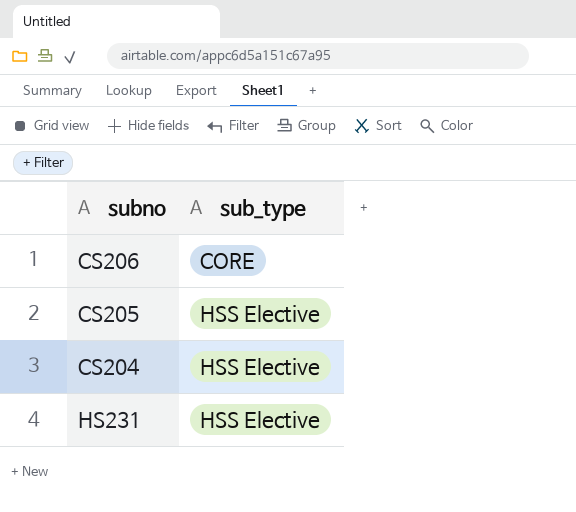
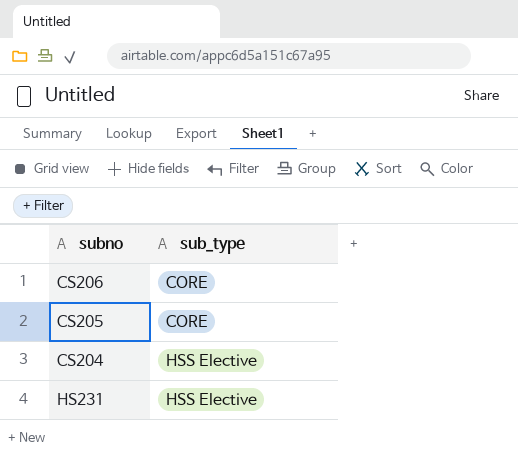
CS205 | sub_type: HSS Elective -> CORE

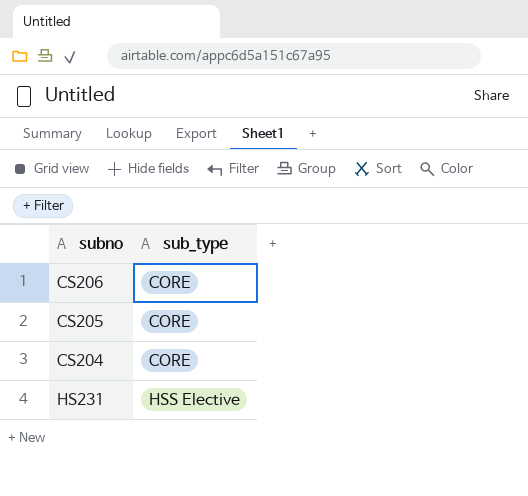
CS204 | sub_type: HSS Elective -> CORE

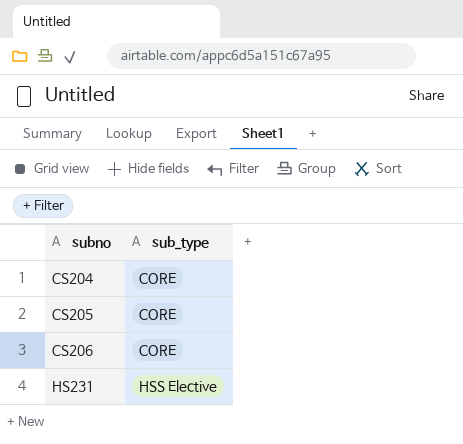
row order: sub_type ascending -> subno ascending

